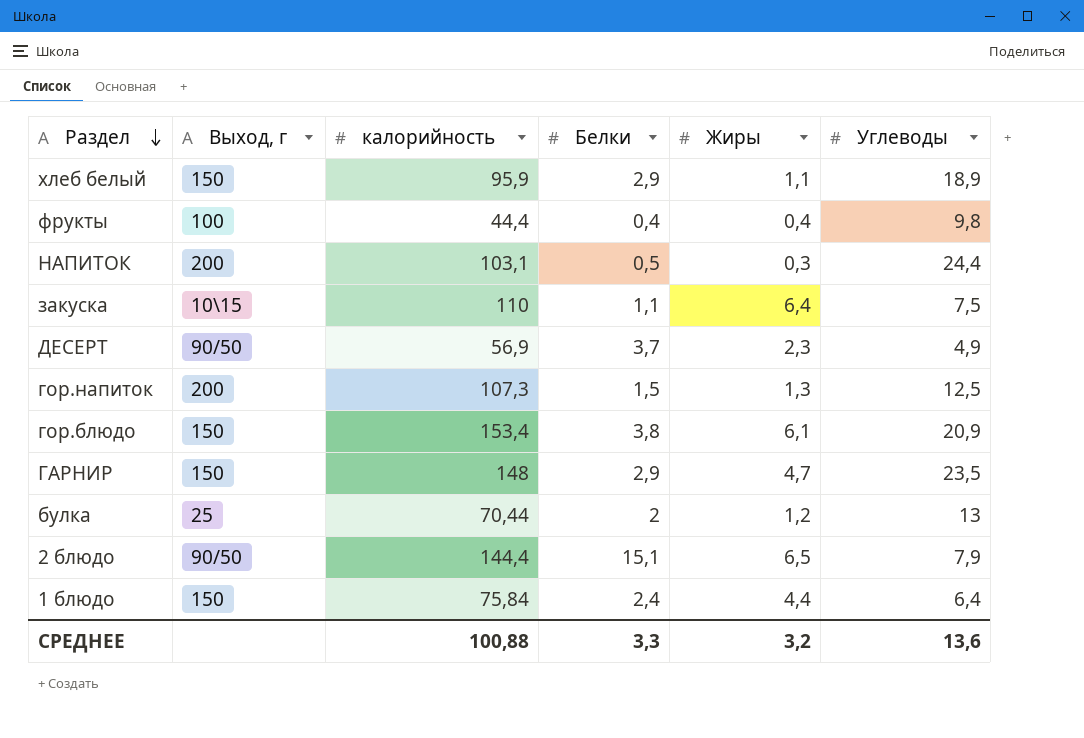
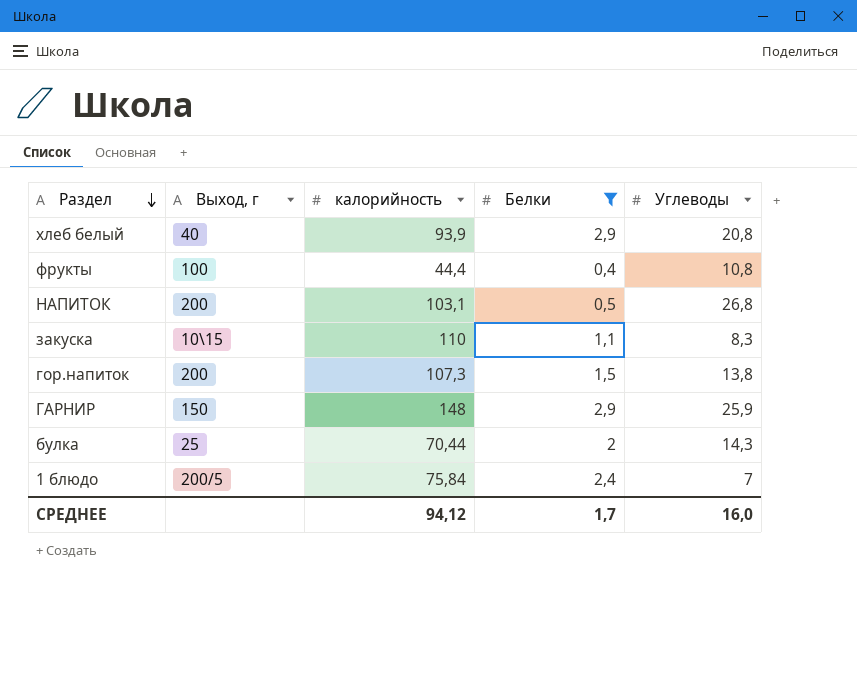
filter: none -> Белки <= 2,9
column Жиры | position: 5 -> none
хлеб белый | Выход, г: 150 -> 40
хлеб белый | калорийность: 95,9 -> 93,9
хлеб белый | Углеводы: 18,9 -> 20,8
фрукты | Углеводы: 9,8 -> 10,8
НАПИТОК | Углеводы: 24,4 -> 26,8
закуска | Углеводы: 7,5 -> 8,3
гор.напиток | Углеводы: 12,5 -> 13,8
ГАРНИР | Углеводы: 23,5 -> 25,9
булка | Углеводы: 13 -> 14,3
1 блюдо | Выход, г: 150 -> 200/5
1 блюдо | Углеводы: 6,4 -> 7
СРЕДНЕЕ | калорийность: 100,88 -> 94,12
СРЕДНЕЕ | Белки: 3,3 -> 1,7
СРЕДНЕЕ | Углеводы: 13,6 -> 16,0

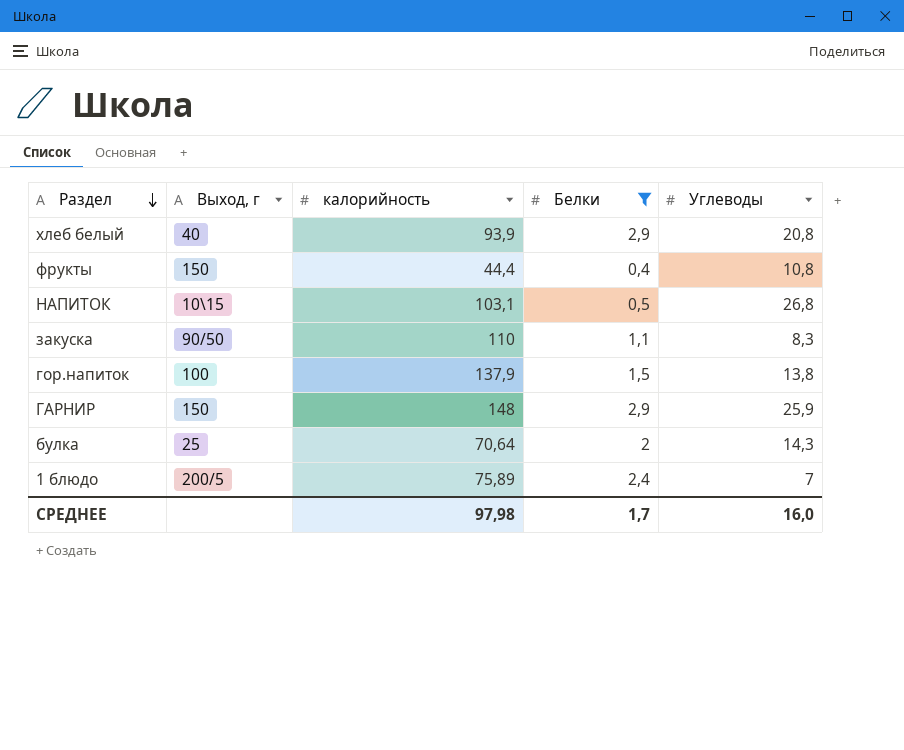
фрукты | Выход, г: 100 -> 150
НАПИТОК | Выход, г: 200 -> 10\15
закуска | Выход, г: 10\15 -> 90/50
гор.напиток | Выход, г: 200 -> 100
гор.напиток | калорийность: 107,3 -> 137,9
булка | калорийность: 70,44 -> 70,64
1 блюдо | калорийность: 75,84 -> 75,89
СРЕДНЕЕ | калорийность: 94,12 -> 97,98

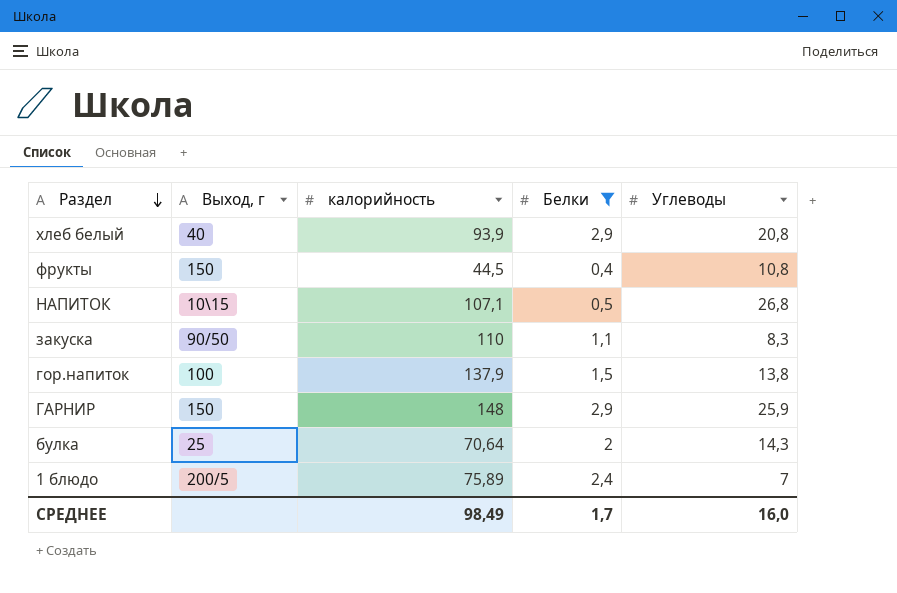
фрукты | калорийность: 44,4 -> 44,5
НАПИТОК | калорийность: 103,1 -> 107,1
СРЕДНЕЕ | калорийность: 97,98 -> 98,49

